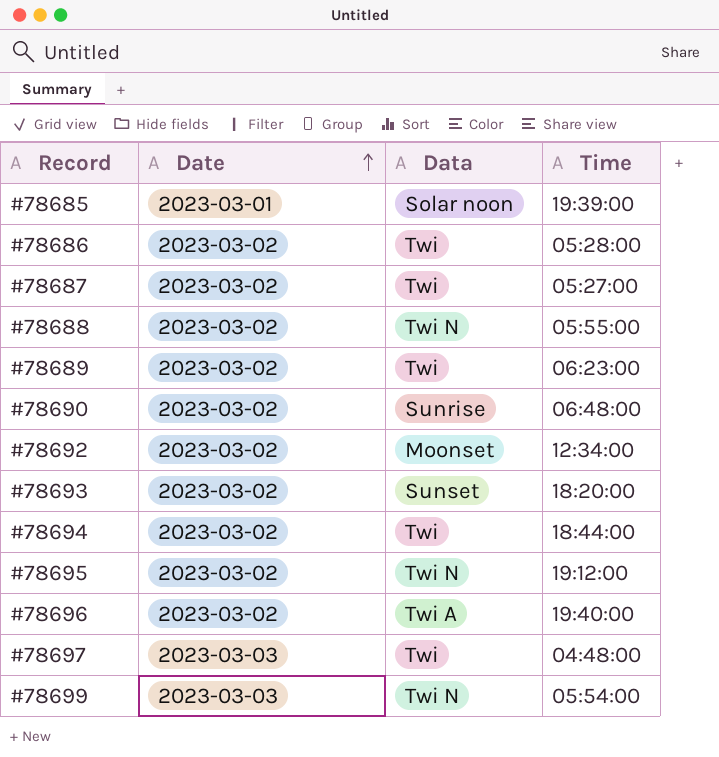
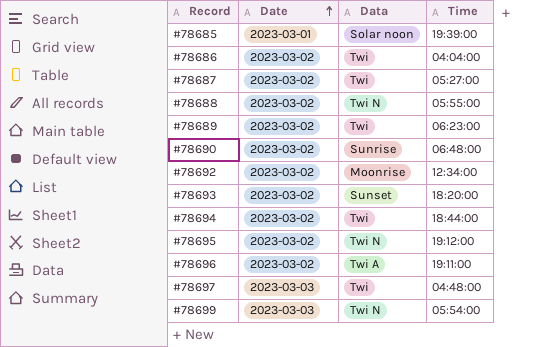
#78686 | Time: 05:28:00 -> 04:04:00
#78692 | Data: Moonset -> Moonrise
#78696 | Time: 19:40:00 -> 19:11:00

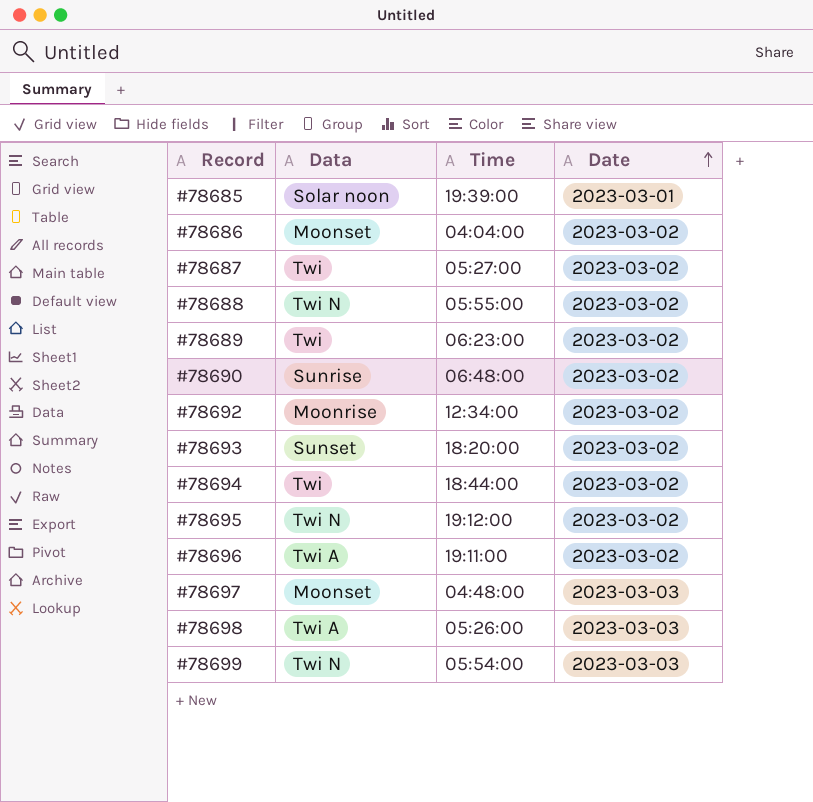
column Date | position: 2 -> 4
#78686 | Data: Twi -> Moonset
#78697 | Data: Twi -> Moonset
row #78698: none -> Twi A | 05:26:00 | 2023-03-03

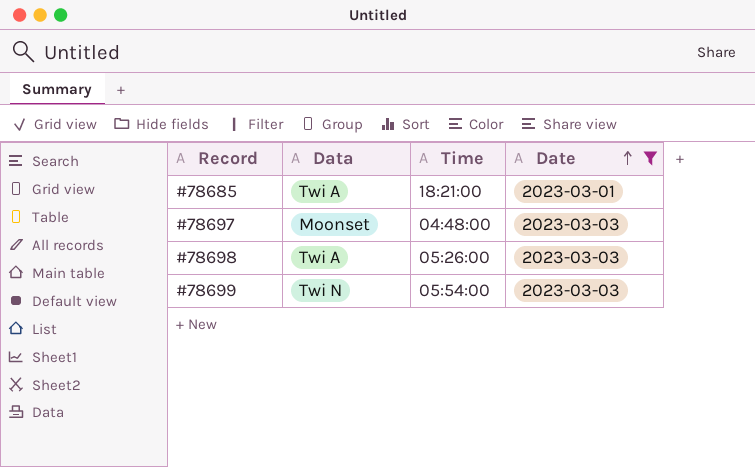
filter: none -> Date != 2023-03-02
#78685 | Data: Solar noon -> Twi A
#78685 | Time: 19:39:00 -> 18:21:00

